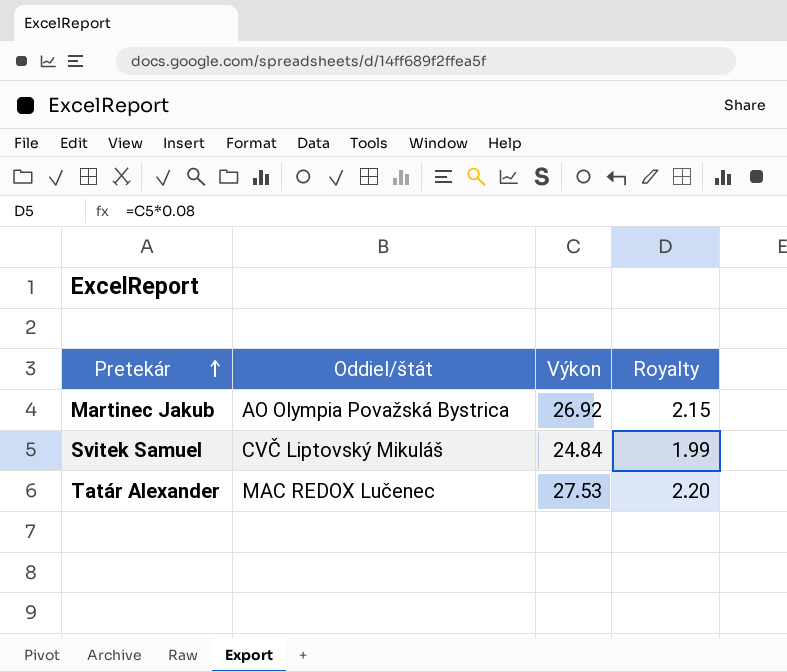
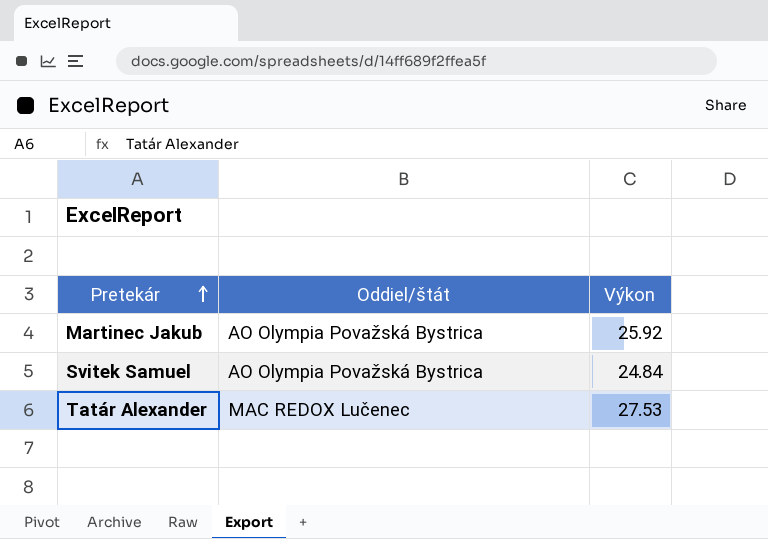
column Royalty | formula: [Výkon] * 0.08 -> none
Martinec Jakub | Výkon: 26.92 -> 25.92
Svitek Samuel | Oddiel/štát: CVČ Liptovský Mikuláš -> AO Olympia Považská Bystrica

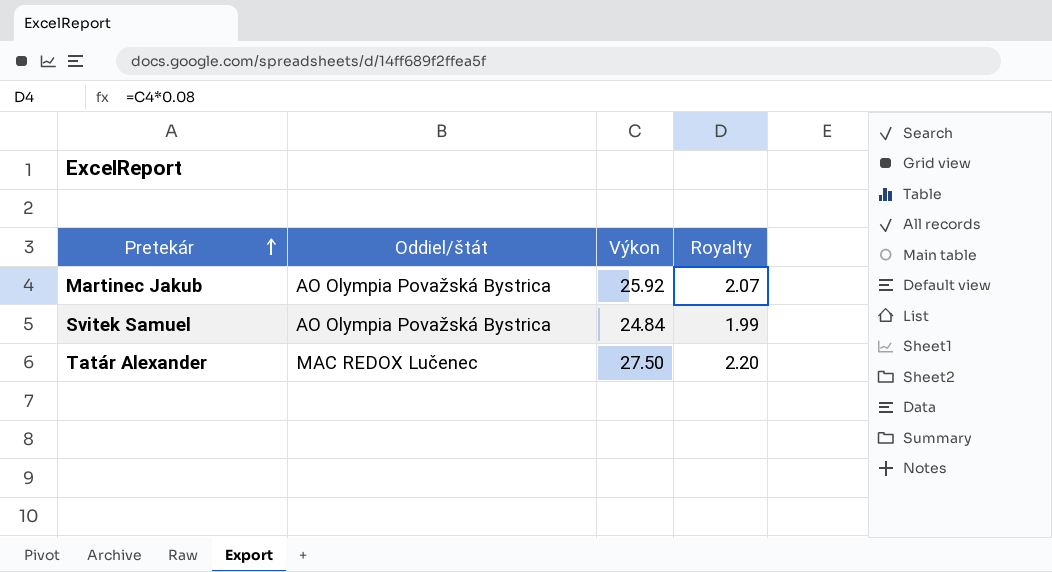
column Royalty | formula: none -> [Výkon] * 0.08
Tatár Alexander | Výkon: 27.53 -> 27.50

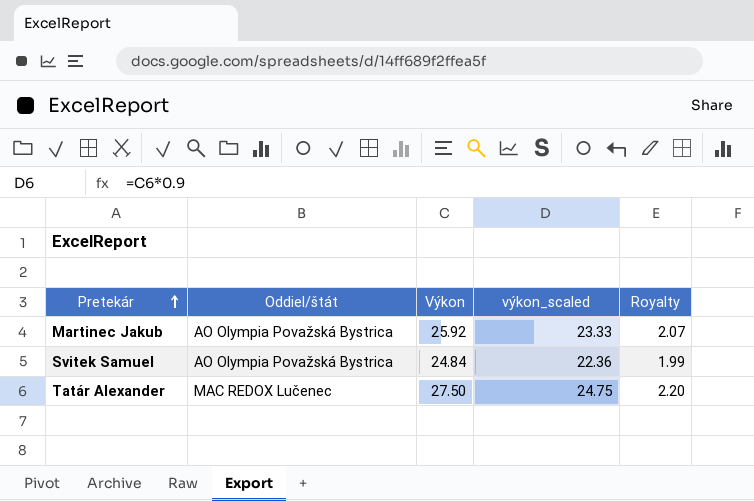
column výkon_scaled | formula: none -> [Výkon] * 0.9

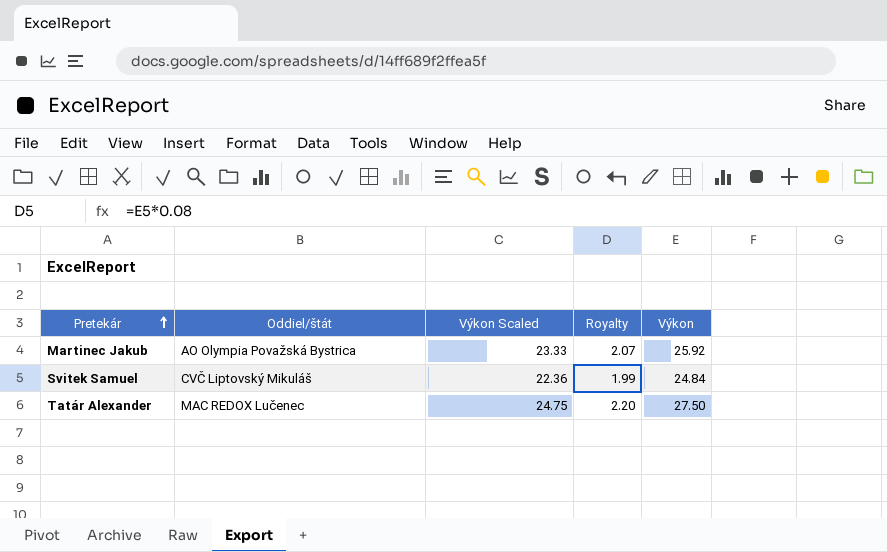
column name: výkon_scaled -> Výkon Scaled
column Výkon | position: 3 -> 5
Svitek Samuel | Oddiel/štát: AO Olympia Považská Bystrica -> CVČ Liptovský Mikuláš

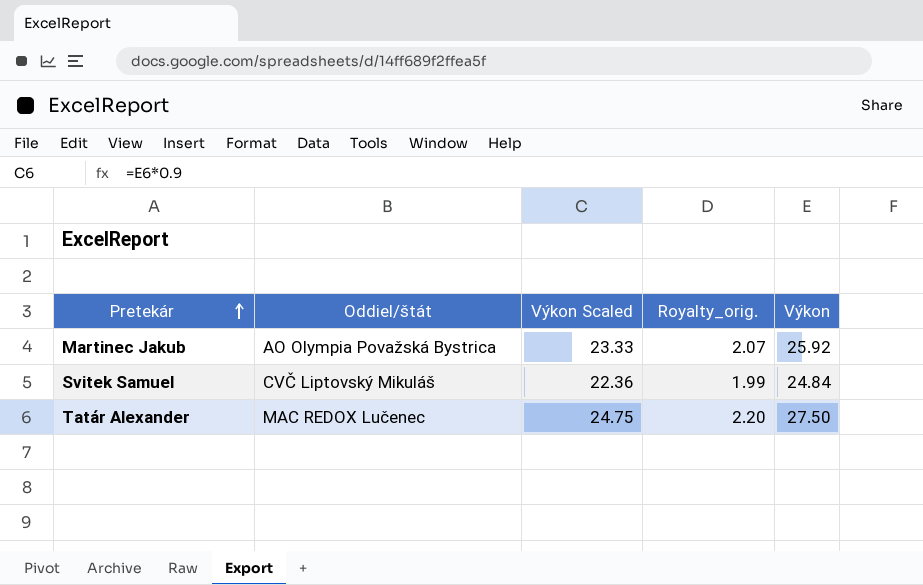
column name: Royalty -> Royalty_orig.

